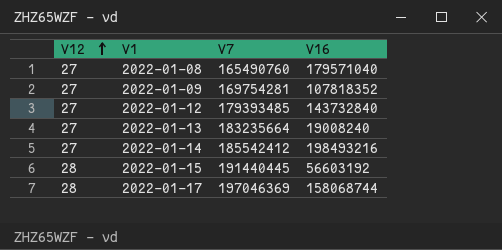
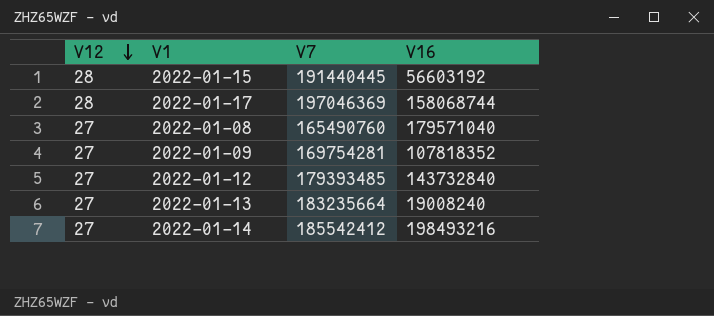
row order: V12 ascending -> V12 descending

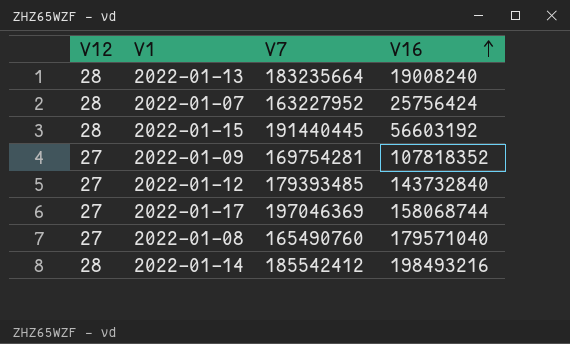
row order: V12 descending -> V16 ascending
2022-01-13 | V12: 27 -> 28
row 2022-01-07: none -> 28 | 163227952 | 25756424
2022-01-17 | V12: 28 -> 27
2022-01-14 | V12: 27 -> 28

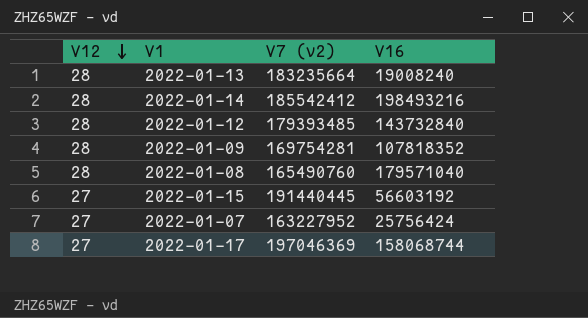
row order: V16 ascending -> V12 descending
column name: V7 -> V7 (v2)
2022-01-12 | V12: 27 -> 28
2022-01-09 | V12: 27 -> 28
2022-01-08 | V12: 27 -> 28
2022-01-15 | V12: 28 -> 27
2022-01-07 | V12: 28 -> 27

